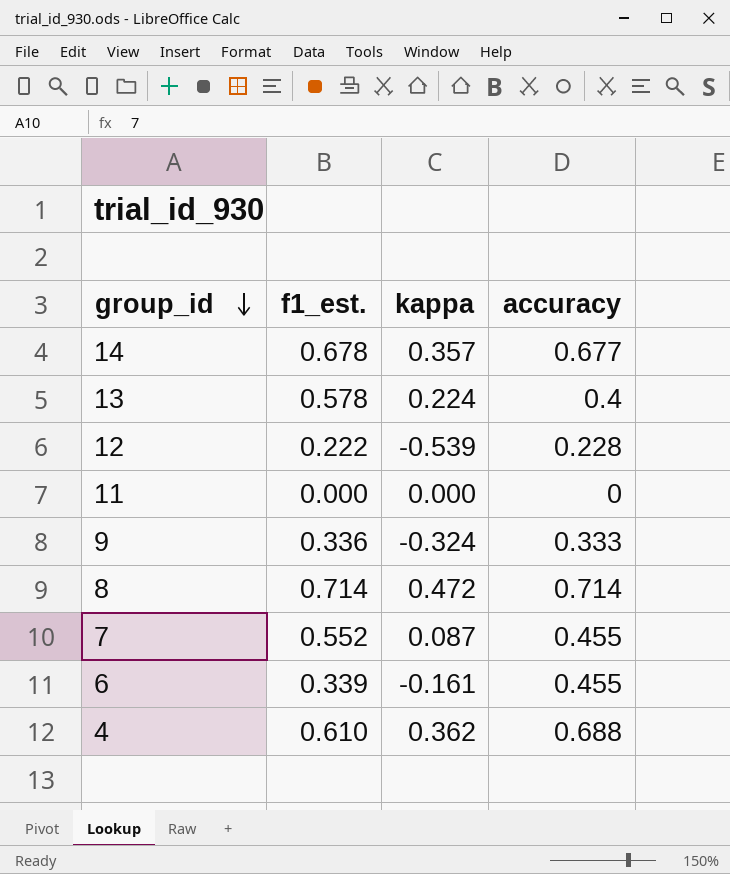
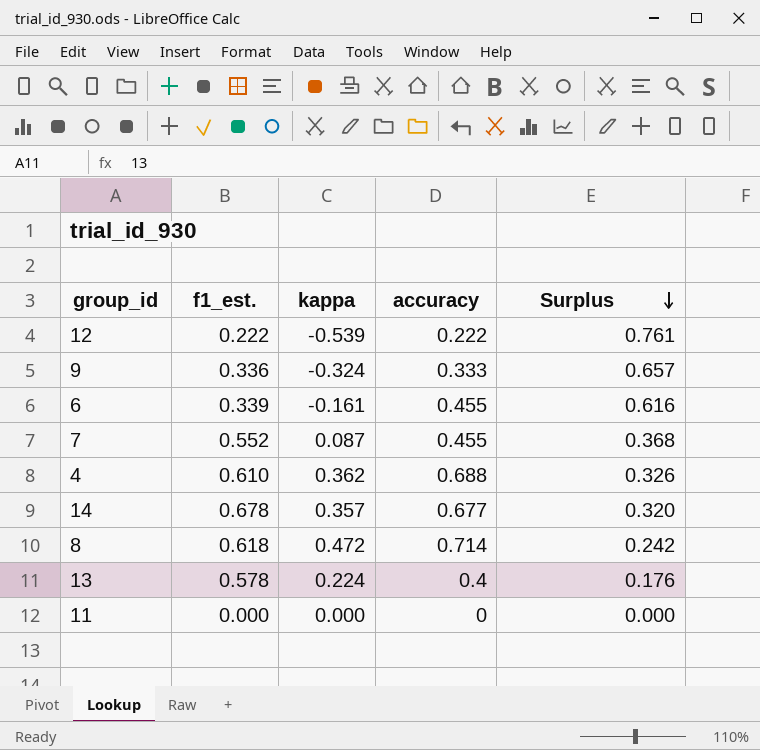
row order: group_id descending -> Surplus descending
column Surplus | formula: none -> [accuracy] - [kappa]
12 | accuracy: 0.228 -> 0.222
8 | f1_est.: 0.714 -> 0.618

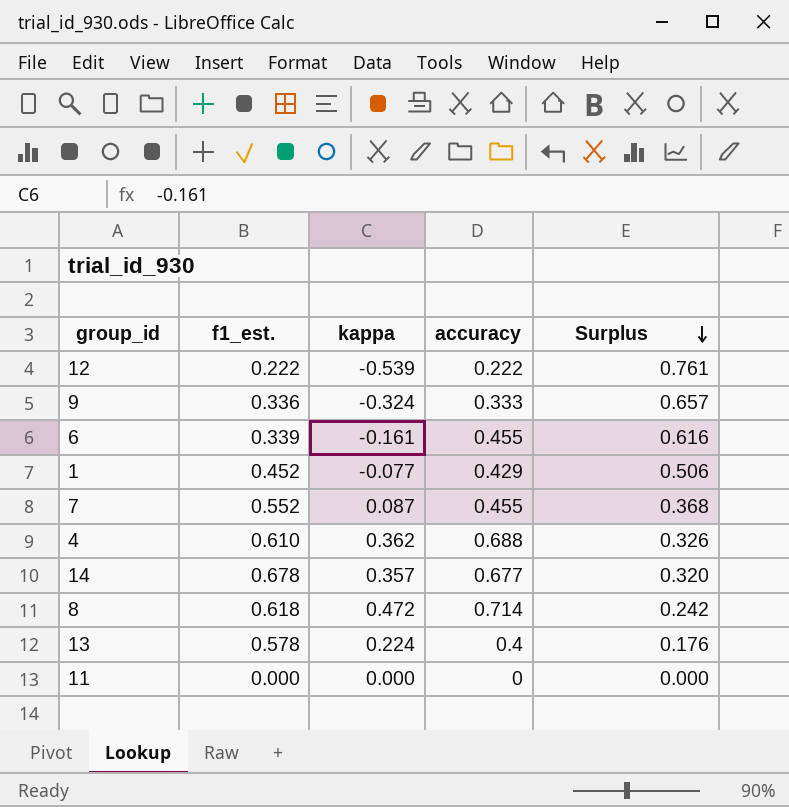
row 1: none -> 0.452 | -0.077 | 0.429 | 0.506

